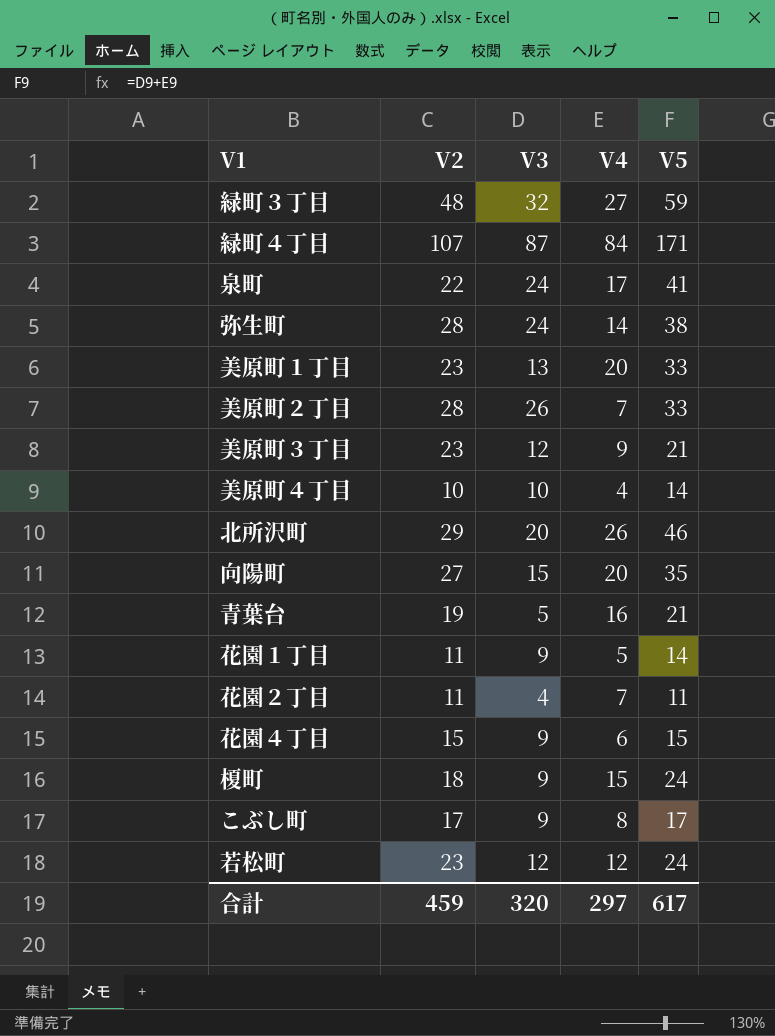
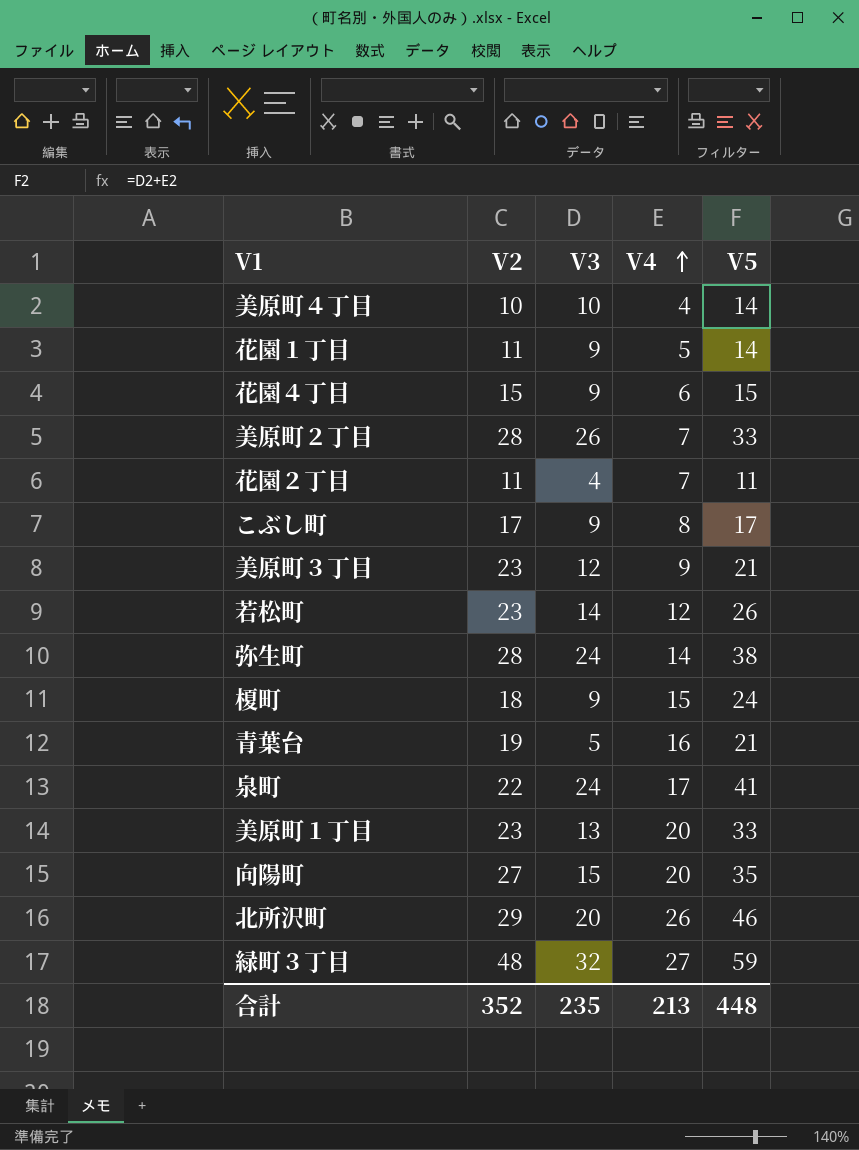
row order: none -> V4 ascending
row 緑町４丁目: 107 | 87 | 84 | 171 -> none
若松町 | V3: 12 -> 14
若松町 | V5: 24 -> 26
合計 | V2: 459 -> 352
合計 | V3: 320 -> 235
合計 | V4: 297 -> 213
合計 | V5: 617 -> 448

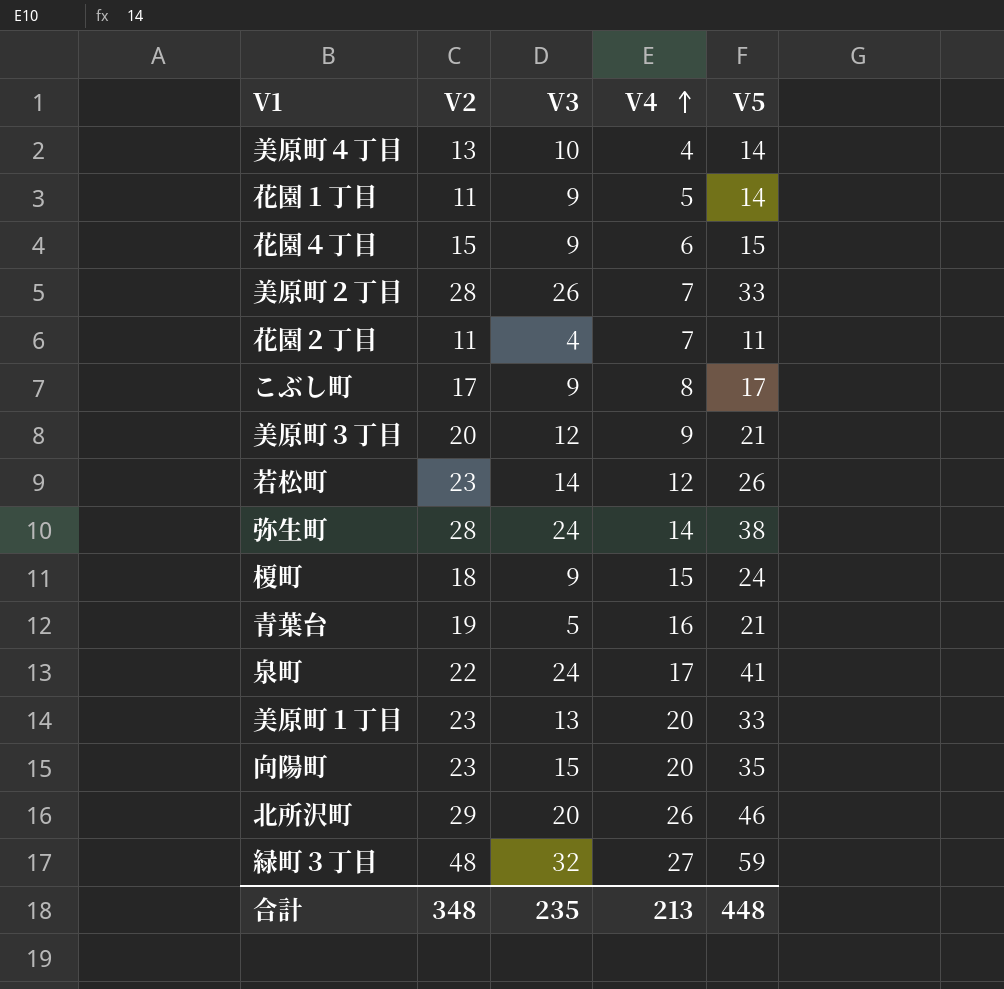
美原町４丁目 | V2: 10 -> 13
美原町３丁目 | V2: 23 -> 20
向陽町 | V2: 27 -> 23
合計 | V2: 352 -> 348

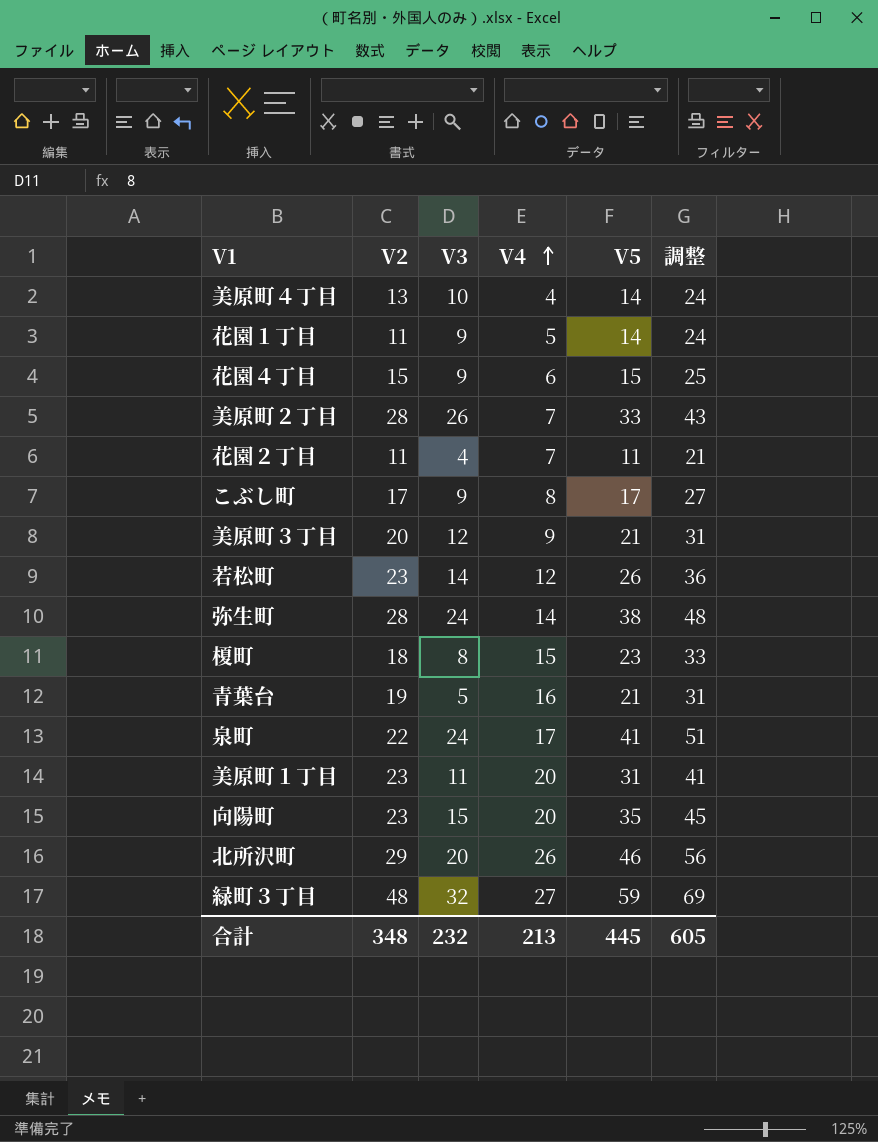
column 調整 | formula: none -> [V5] + 10
榎町 | V3: 9 -> 8
榎町 | V5: 24 -> 23
美原町１丁目 | V3: 13 -> 11
美原町１丁目 | V5: 33 -> 31
合計 | V3: 235 -> 232
合計 | V5: 448 -> 445

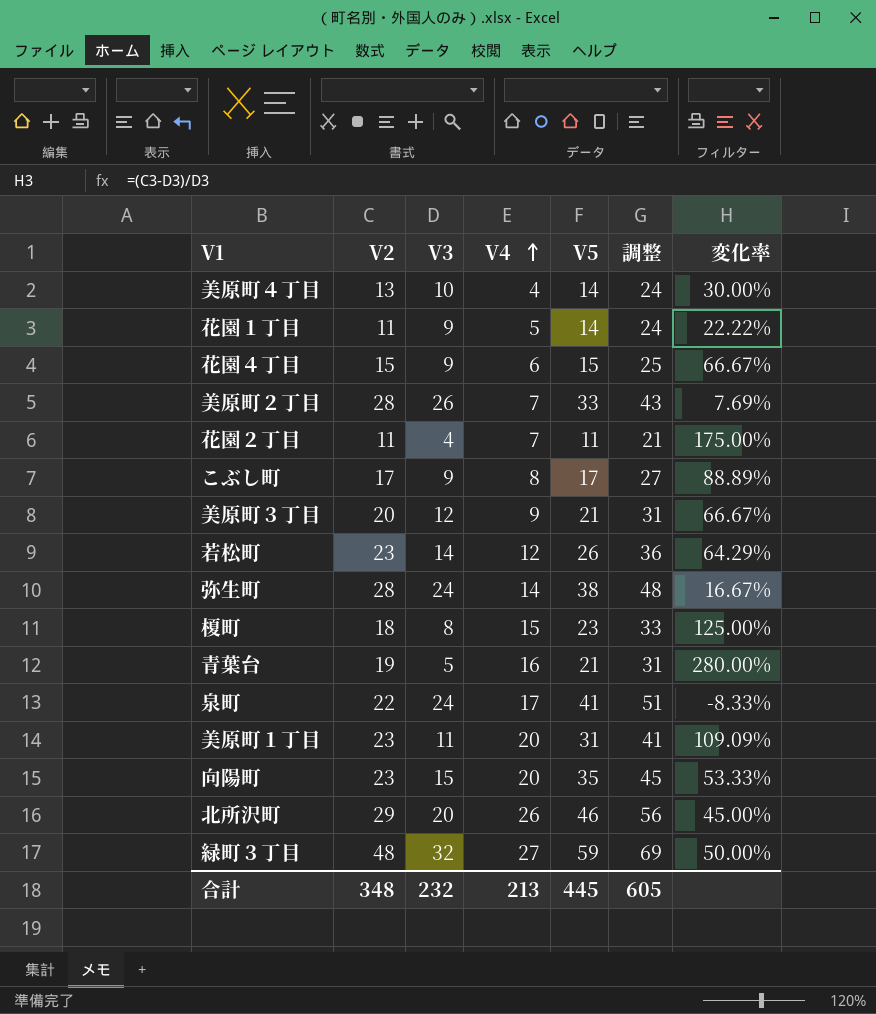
column 変化率 | formula: none -> ([V2] - [V3]) / [V3]

